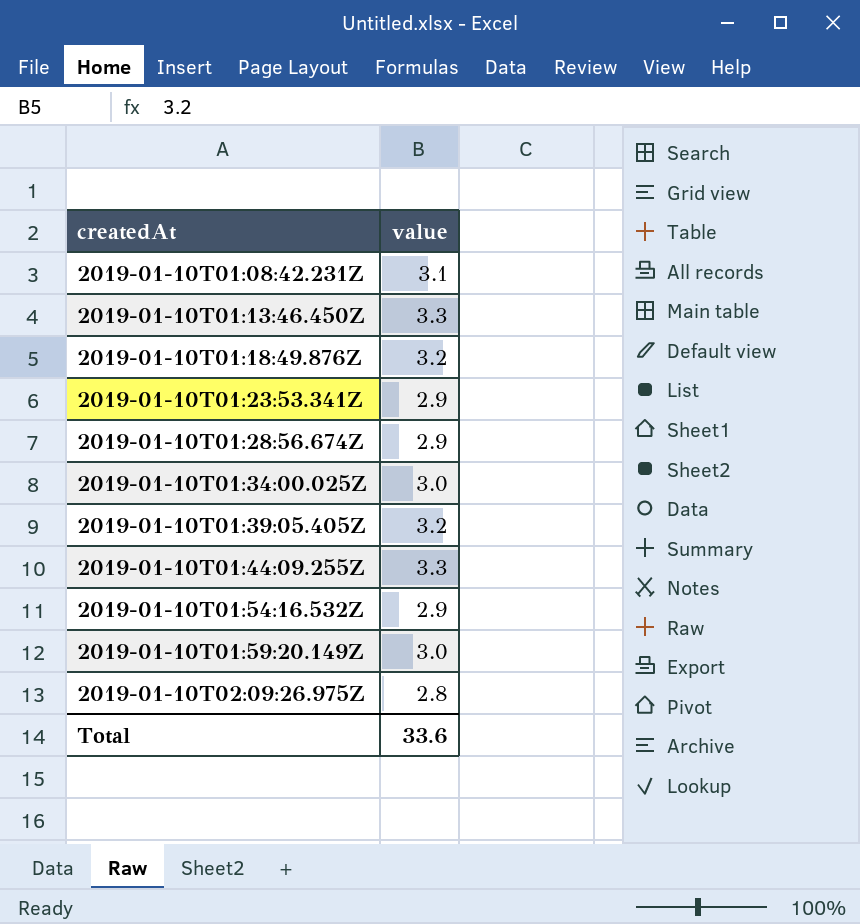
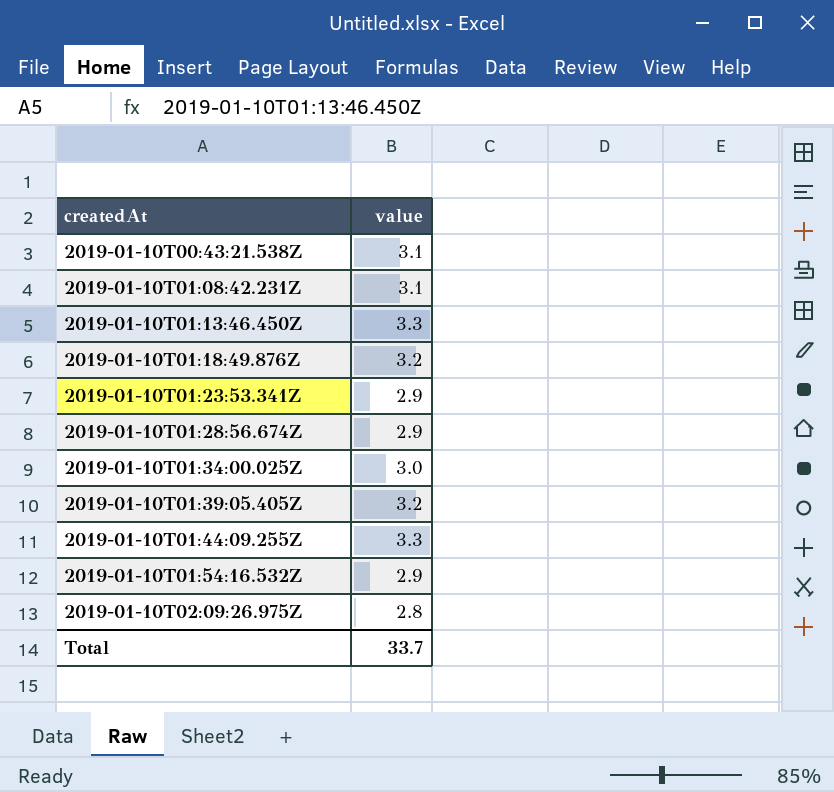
row 2019-01-10T01:59:20.149Z: 3.0 -> none
row 2019-01-10T00:43:21.538Z: none -> 3.1
Total | value: 33.6 -> 33.7

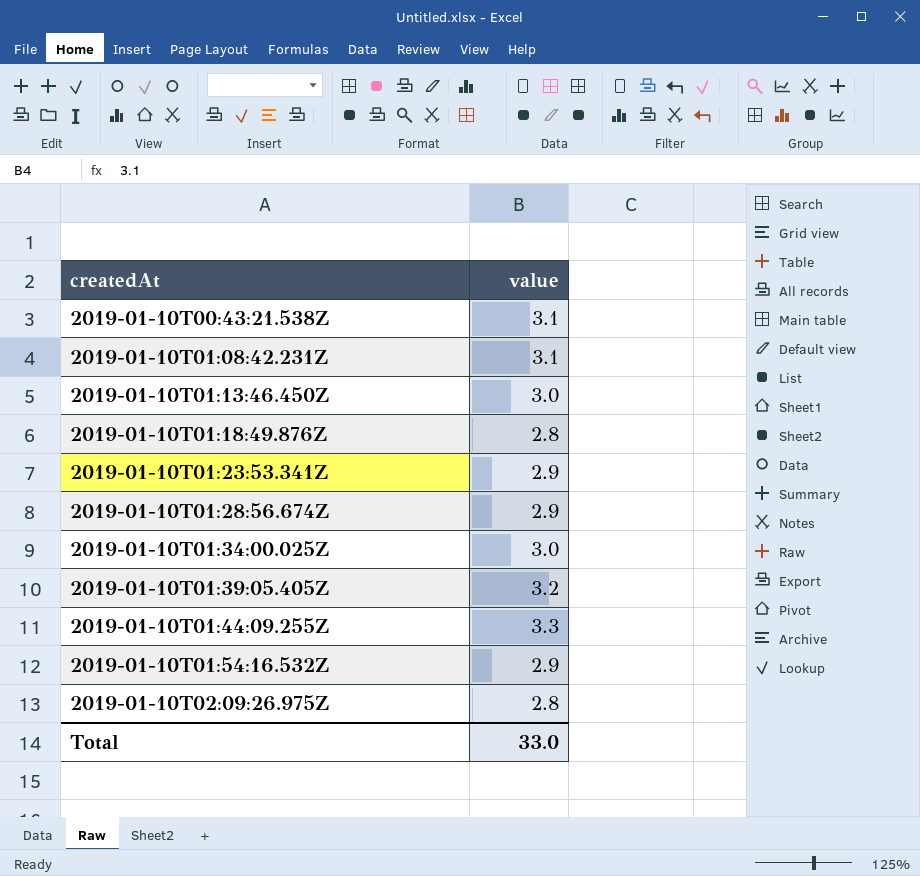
2019-01-10T01:13:46.450Z | value: 3.3 -> 3.0
2019-01-10T01:18:49.876Z | value: 3.2 -> 2.8
Total | value: 33.7 -> 33.0

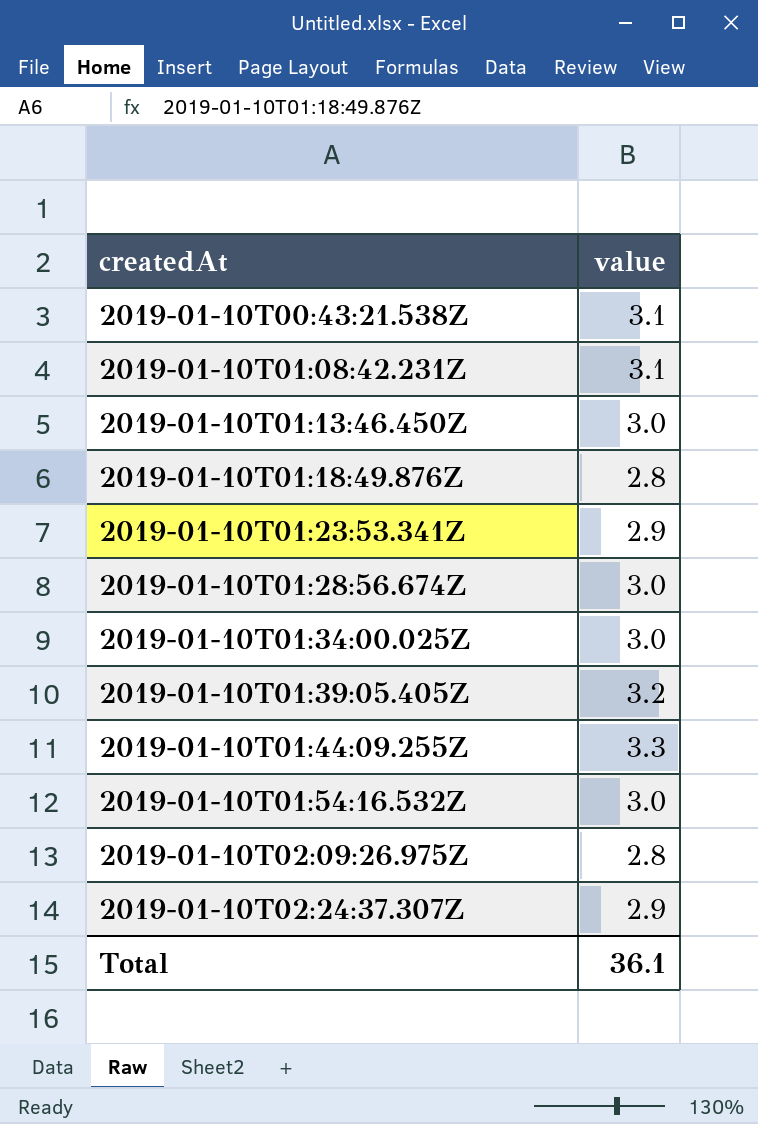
2019-01-10T01:28:56.674Z | value: 2.9 -> 3.0
2019-01-10T01:54:16.532Z | value: 2.9 -> 3.0
row 2019-01-10T02:24:37.307Z: none -> 2.9
Total | value: 33.0 -> 36.1

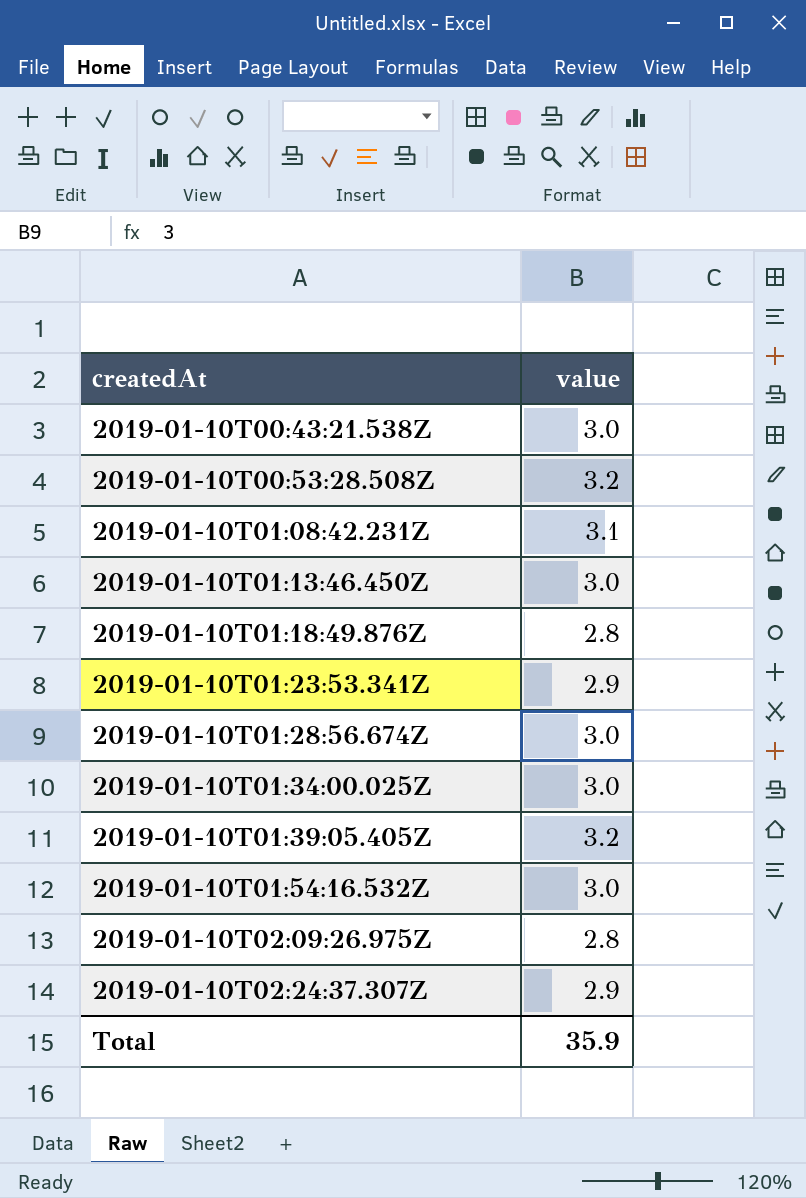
row 2019-01-10T01:44:09.255Z: 3.3 -> none
2019-01-10T00:43:21.538Z | value: 3.1 -> 3.0
row 2019-01-10T00:53:28.508Z: none -> 3.2
Total | value: 36.1 -> 35.9

